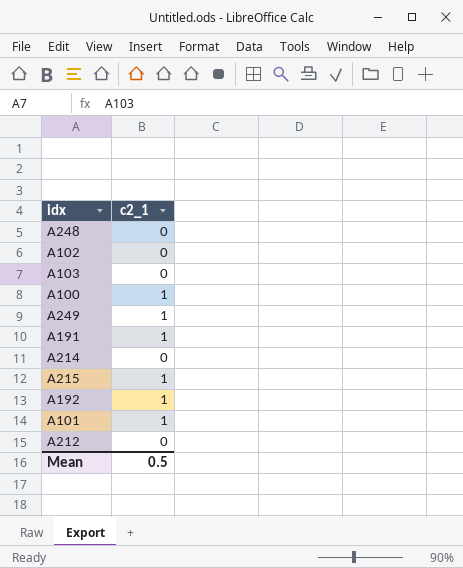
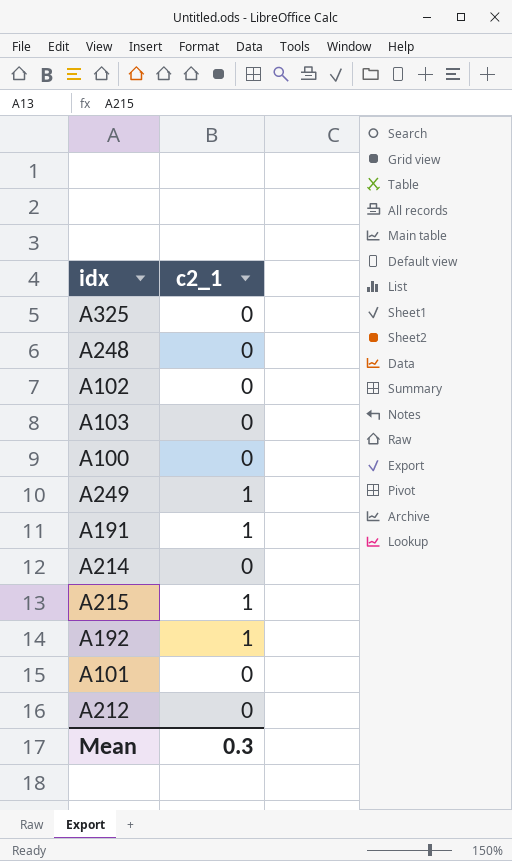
row A325: none -> 0
A100 | c2_1: 1 -> 0
A101 | c2_1: 1 -> 0
Mean | c2_1: 0.5 -> 0.3

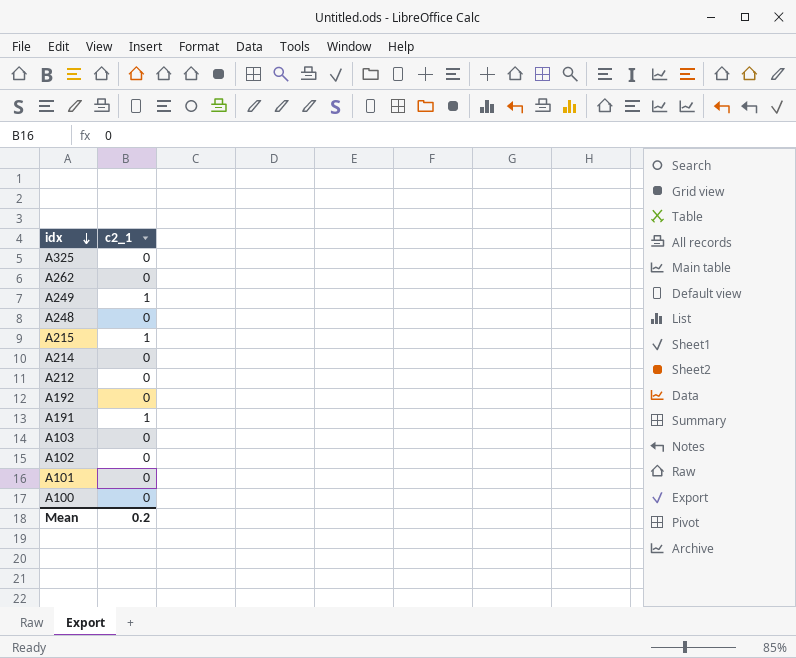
row order: none -> idx descending
row A262: none -> 0
A192 | c2_1: 1 -> 0
Mean | c2_1: 0.3 -> 0.2

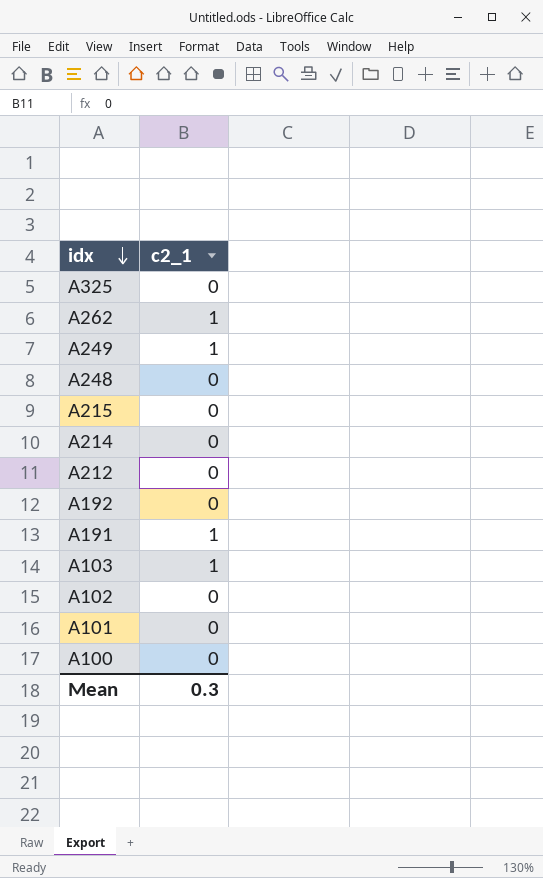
A262 | c2_1: 0 -> 1
A215 | c2_1: 1 -> 0
A103 | c2_1: 0 -> 1
Mean | c2_1: 0.2 -> 0.3

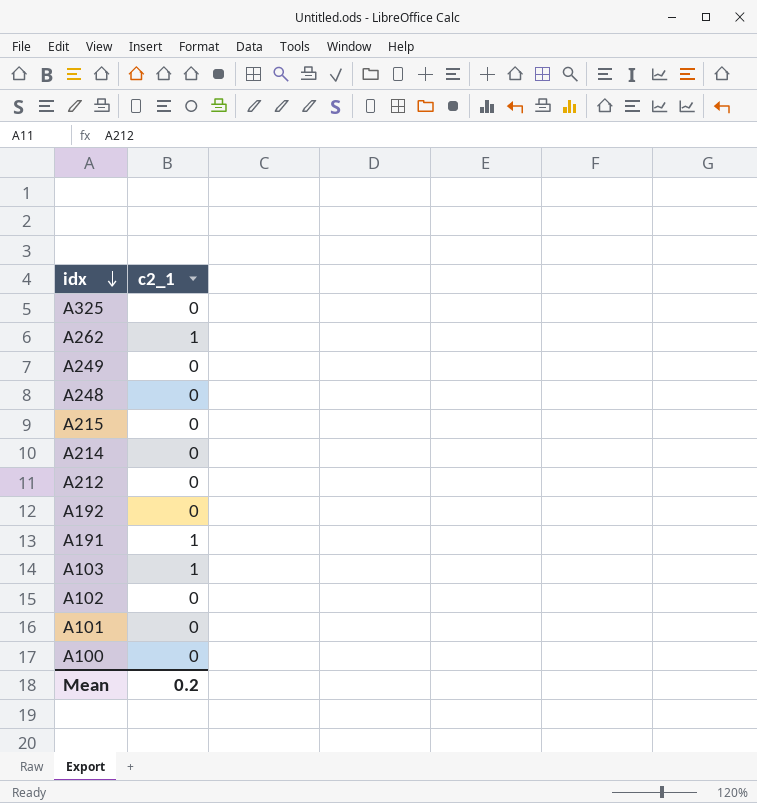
A249 | c2_1: 1 -> 0
Mean | c2_1: 0.3 -> 0.2

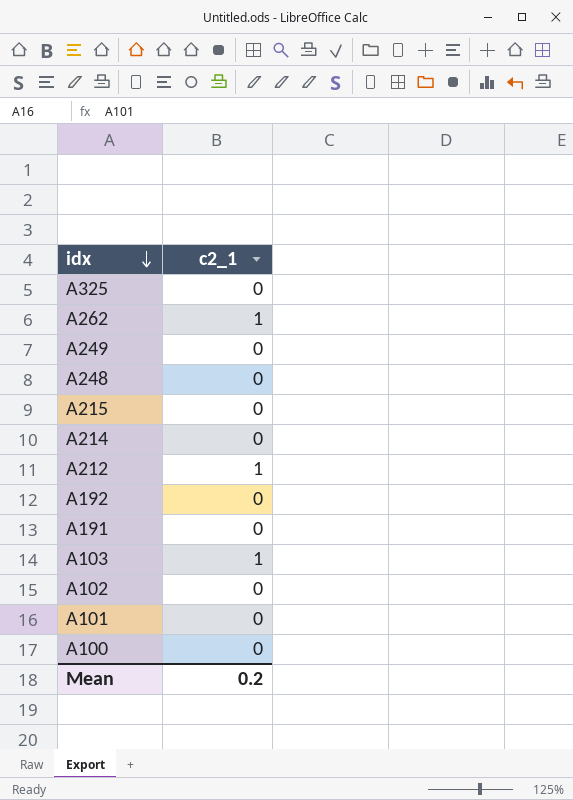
A212 | c2_1: 0 -> 1
A191 | c2_1: 1 -> 0

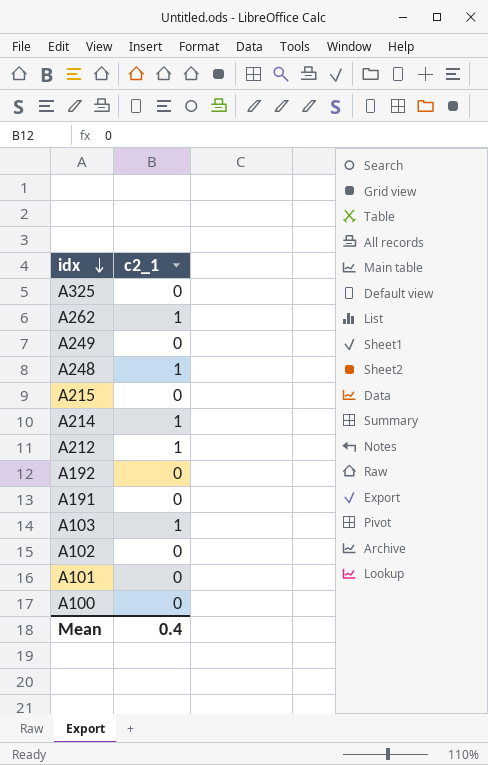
A248 | c2_1: 0 -> 1
A214 | c2_1: 0 -> 1
Mean | c2_1: 0.2 -> 0.4

